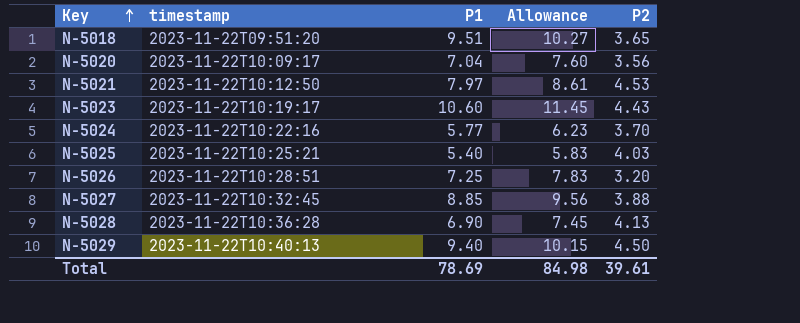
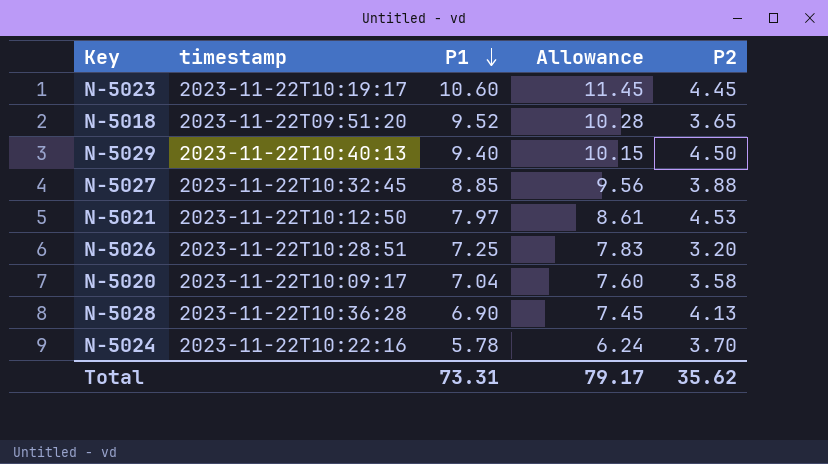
row order: Key ascending -> P1 descending
row N-5025: 2023-11-22T10:25:21 | 5.40 | 5.83 | 4.03 -> none
N-5023 | P2: 4.43 -> 4.45
N-5018 | P1: 9.51 -> 9.52
N-5018 | Allowance: 10.27 -> 10.28
N-5020 | P2: 3.56 -> 3.58
N-5024 | P1: 5.77 -> 5.78
N-5024 | Allowance: 6.23 -> 6.24
Total | P1: 78.69 -> 73.31
Total | Allowance: 84.98 -> 79.17
Total | P2: 39.61 -> 35.62

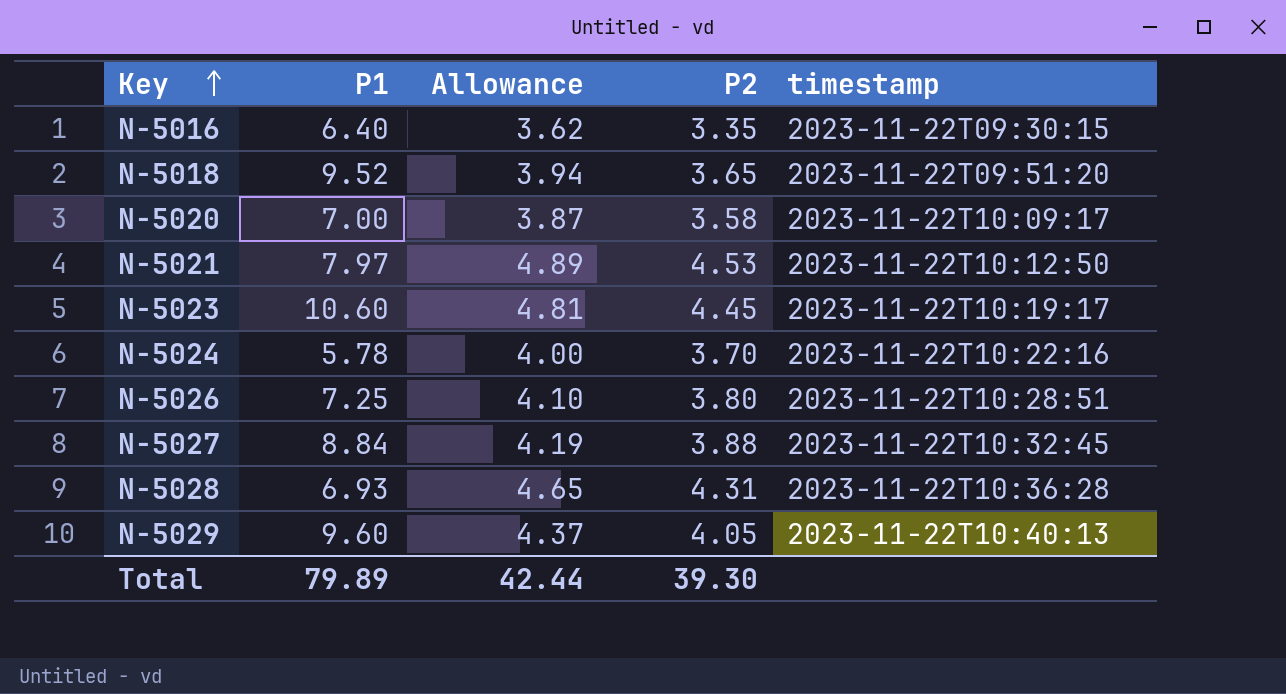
row order: P1 descending -> Key ascending
column Allowance | formula: [P1] * 1.08 -> [P2] * 1.08
column timestamp | position: 2 -> 5
row N-5016: none -> 6.40 | 3.62 | 3.35 | 2023-11-22T09:30:15
N-5020 | P1: 7.04 -> 7.00
N-5026 | P2: 3.20 -> 3.80
N-5027 | P1: 8.85 -> 8.84
N-5028 | P1: 6.90 -> 6.93
N-5028 | P2: 4.13 -> 4.31
N-5029 | P1: 9.40 -> 9.60
N-5029 | P2: 4.50 -> 4.05
Total | P1: 73.31 -> 79.89
Total | Allowance: 79.17 -> 42.44
Total | P2: 35.62 -> 39.30

